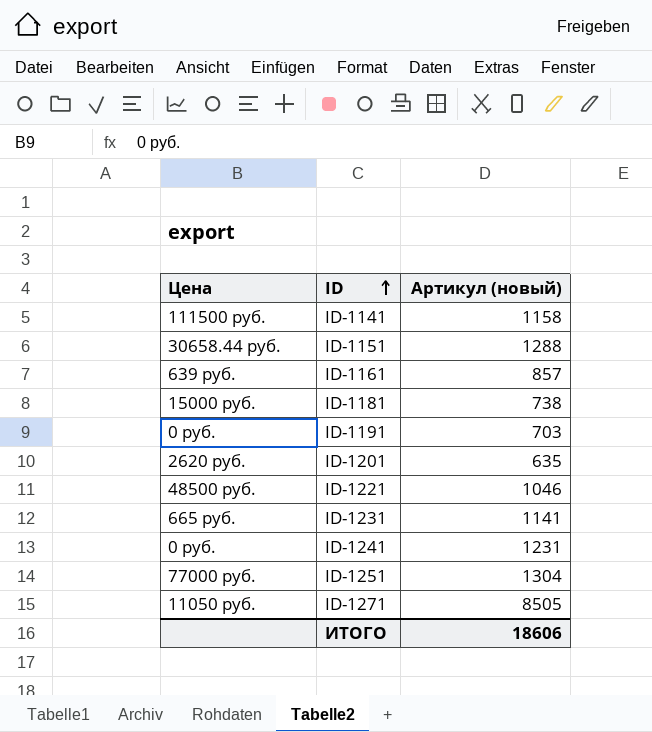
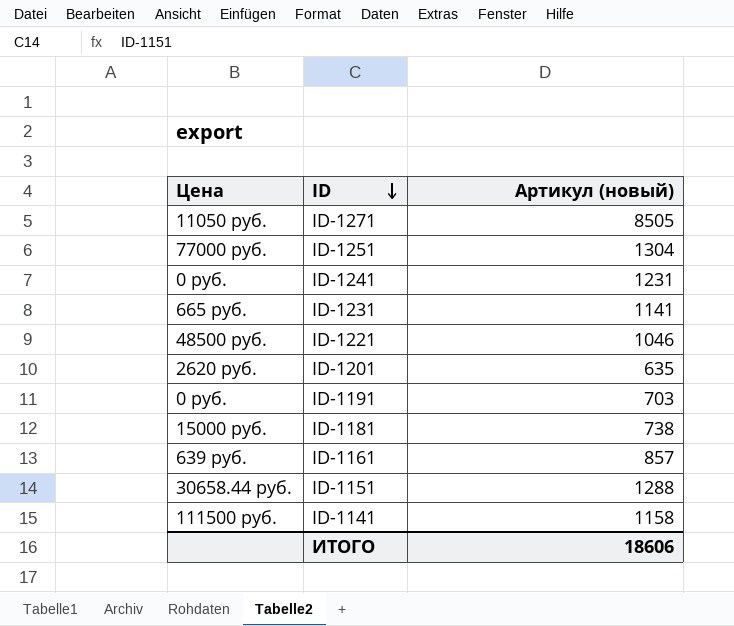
row order: ID ascending -> ID descending

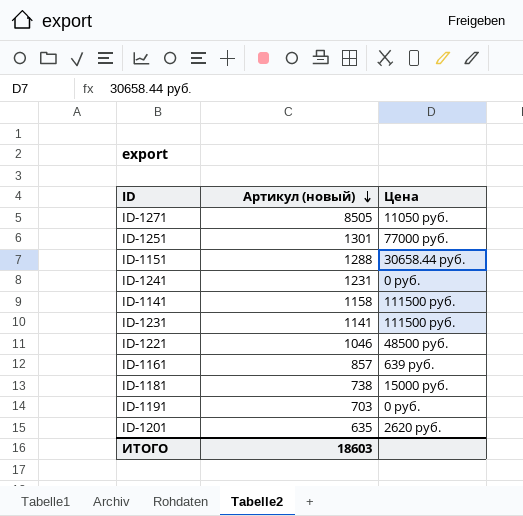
row order: ID descending -> Артикул (новый) descending
column Цена | position: 1 -> 3
ID-1251 | Артикул (новый): 1304 -> 1301
ID-1231 | Цена: 665 руб. -> 111500 руб.
ИТОГО | Артикул (новый): 18606 -> 18603

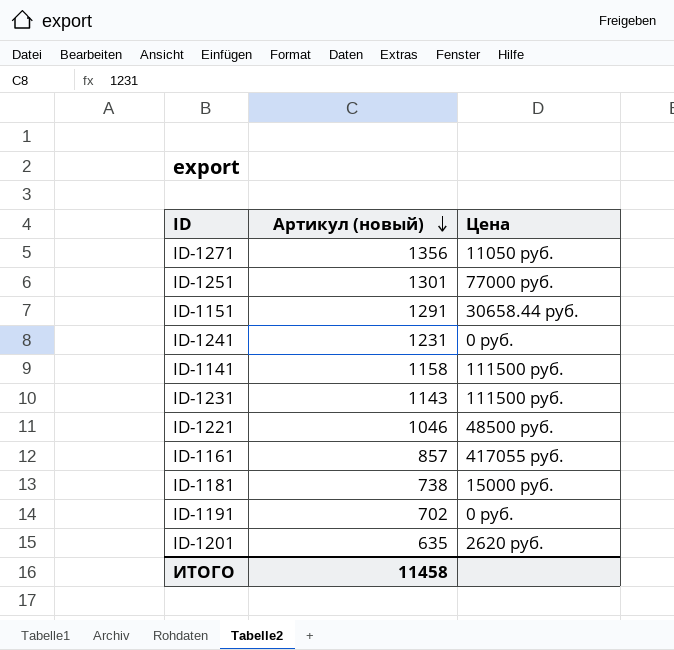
ID-1271 | Артикул (новый): 8505 -> 1356
ID-1151 | Артикул (новый): 1288 -> 1291
ID-1231 | Артикул (новый): 1141 -> 1143
ID-1161 | Цена: 639 руб. -> 417055 руб.
ID-1191 | Артикул (новый): 703 -> 702
ИТОГО | Артикул (новый): 18603 -> 11458

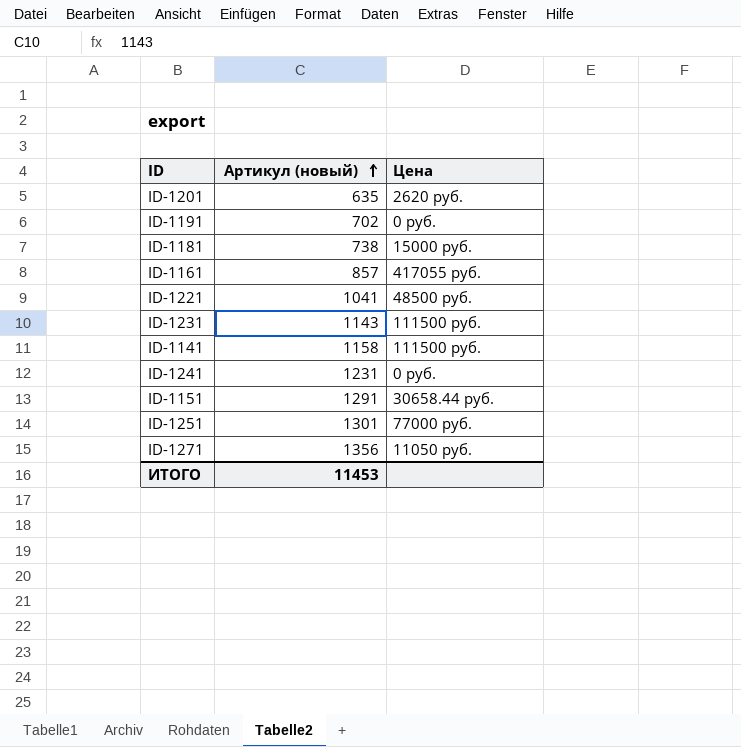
row order: Артикул (новый) descending -> Артикул (новый) ascending
ID-1221 | Артикул (новый): 1046 -> 1041
ИТОГО | Артикул (новый): 11458 -> 11453

